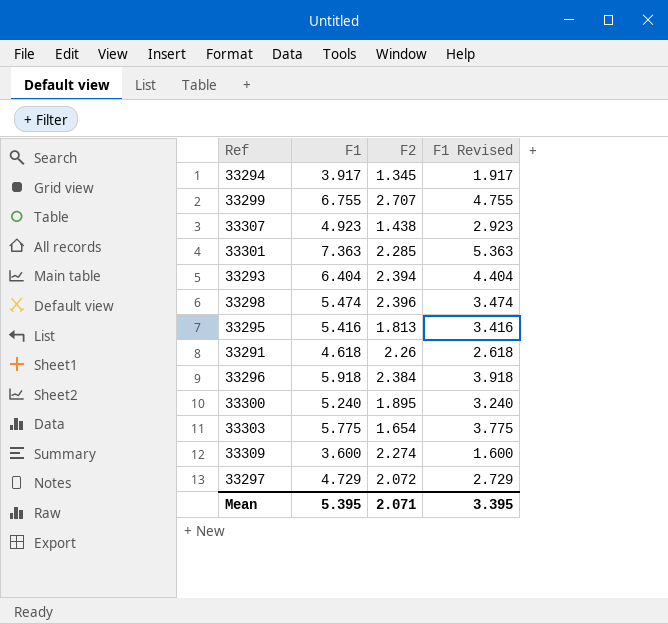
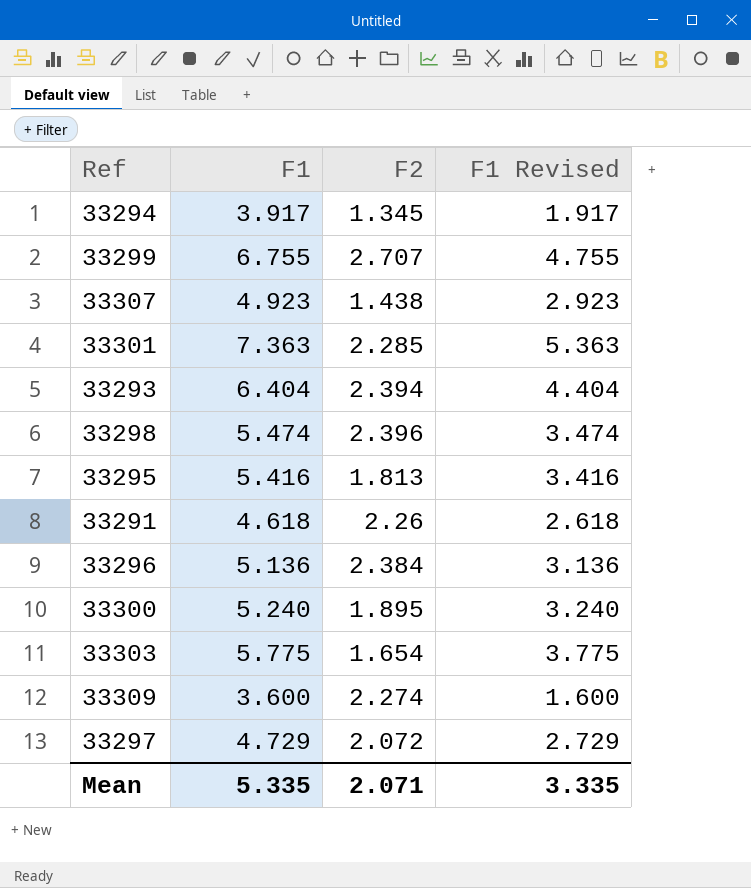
33296 | F1: 5.918 -> 5.136
33296 | F1 Revised: 3.918 -> 3.136
Mean | F1: 5.395 -> 5.335
Mean | F1 Revised: 3.395 -> 3.335

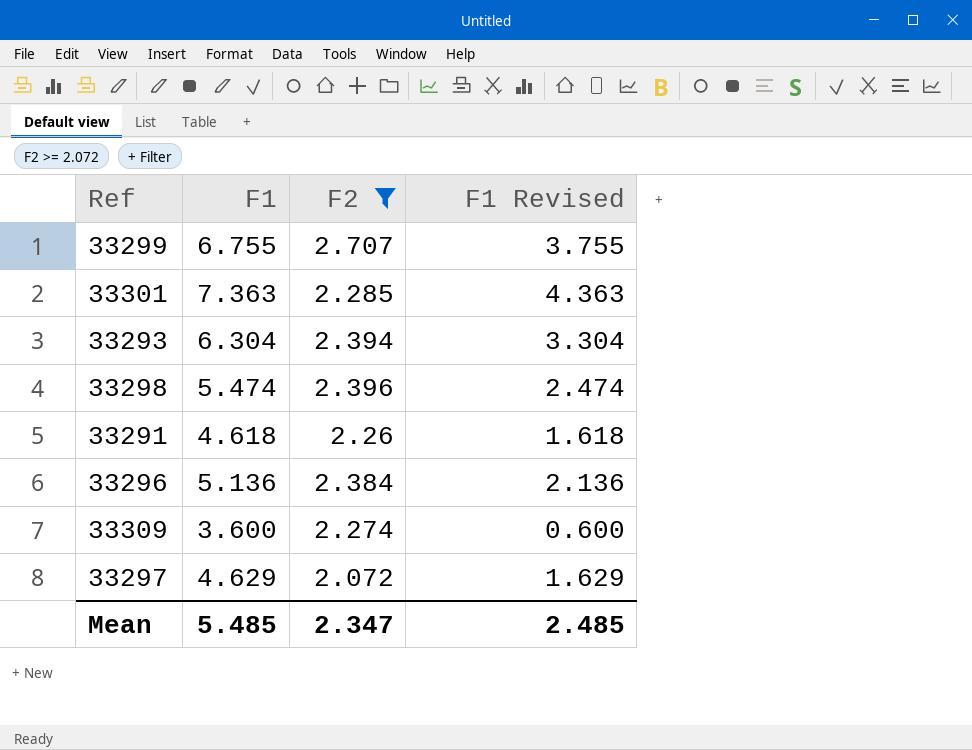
filter: none -> F2 >= 2.072
column F1 Revised | formula: [F1] - 2 -> [F1] - 3
33293 | F1: 6.404 -> 6.304
33297 | F1: 4.729 -> 4.629
Mean | F1: 5.335 -> 5.485
Mean | F2: 2.071 -> 2.347
Mean | F1 Revised: 3.335 -> 2.485

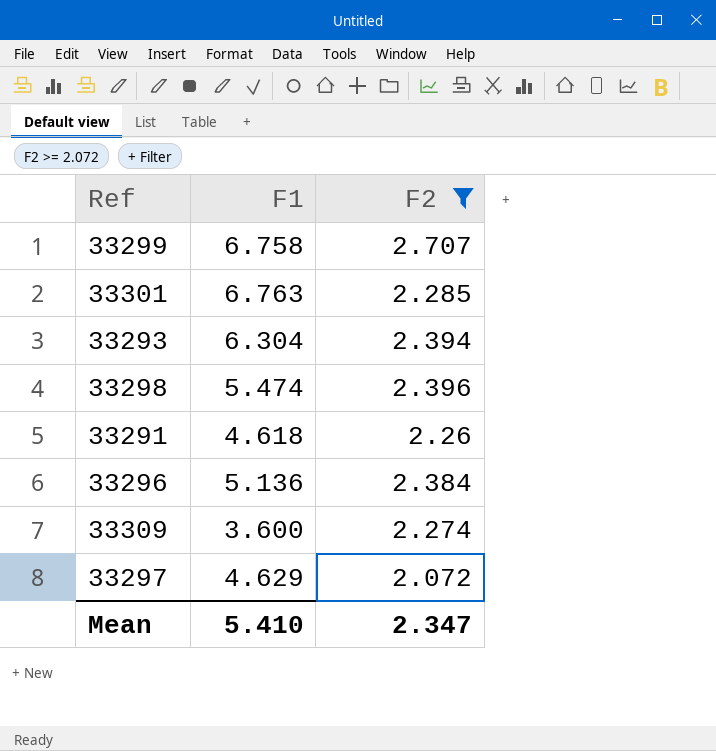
column F1 Revised | formula: [F1] - 3 -> none
33299 | F1: 6.755 -> 6.758
33301 | F1: 7.363 -> 6.763
Mean | F1: 5.485 -> 5.410

